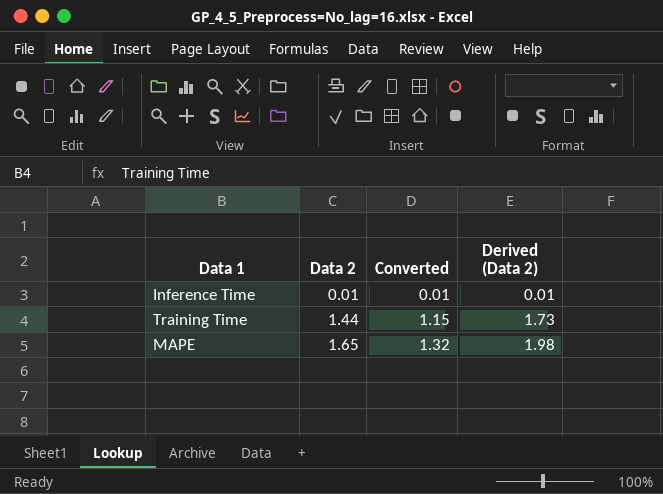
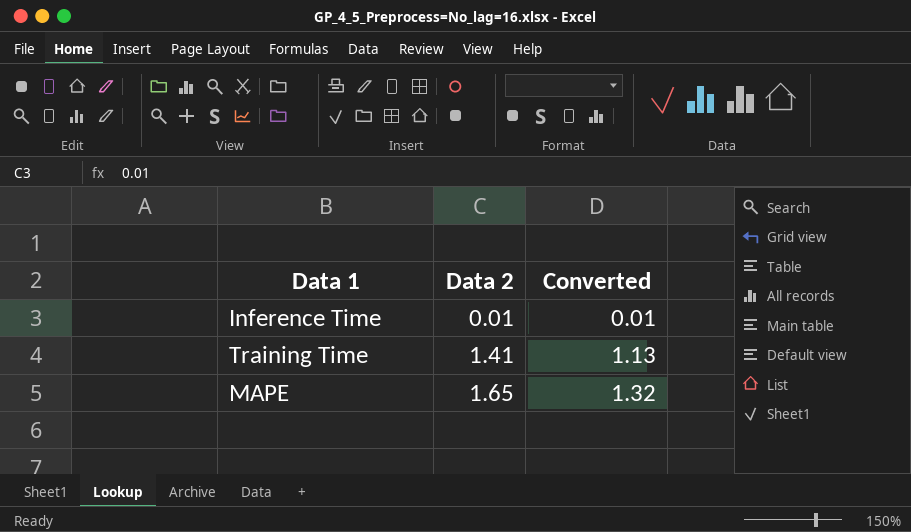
column Derived (Data 2) | formula: [Data 2] * 1.2 -> none
Training Time | Data 2: 1.44 -> 1.41
Training Time | Converted: 1.15 -> 1.13

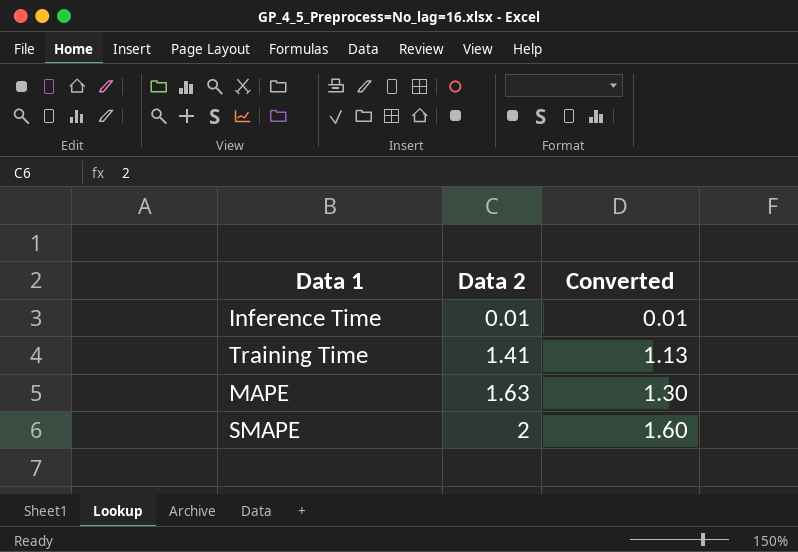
MAPE | Data 2: 1.65 -> 1.63
MAPE | Converted: 1.32 -> 1.30
row SMAPE: none -> 2 | 1.60

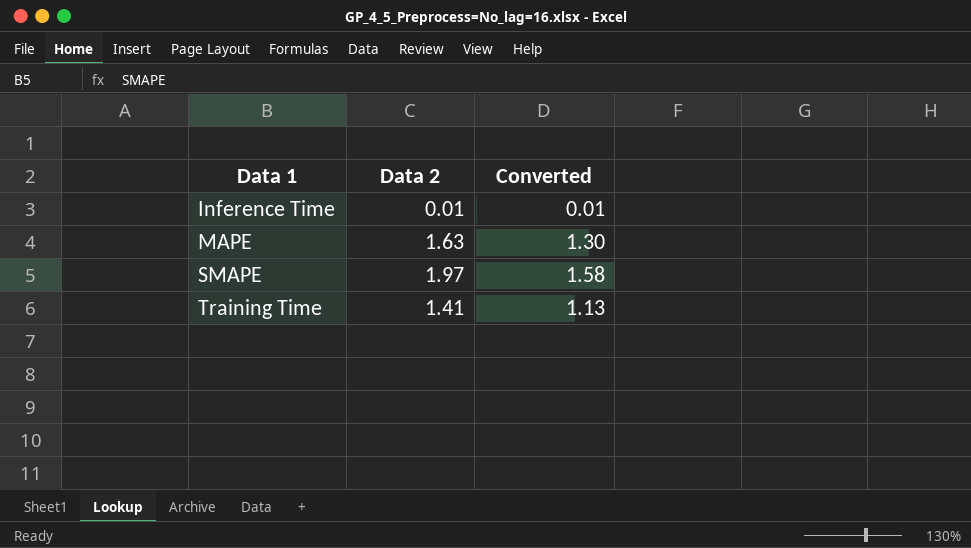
row order: Data 2 ascending -> Data 1 ascending
SMAPE | Data 2: 2 -> 1.97
SMAPE | Converted: 1.60 -> 1.58

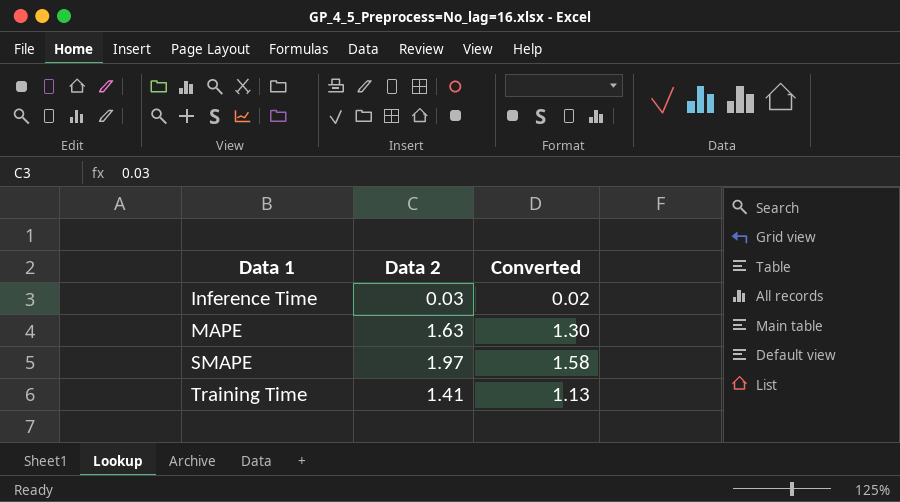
Inference Time | Data 2: 0.01 -> 0.03
Inference Time | Converted: 0.01 -> 0.02

